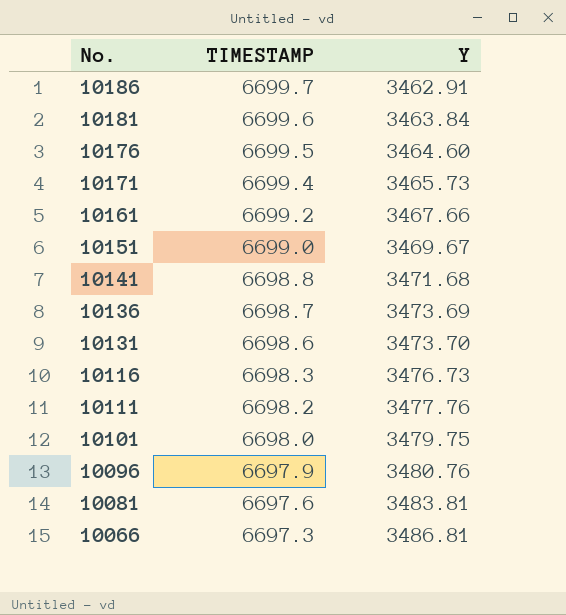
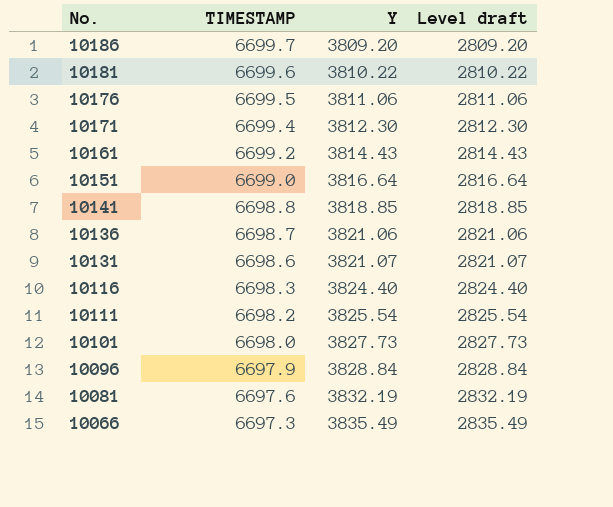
column Level draft | formula: none -> [Y] - 1000
10186 | Y: 3462.91 -> 3809.20
10181 | Y: 3463.84 -> 3810.22
10176 | Y: 3464.60 -> 3811.06
10171 | Y: 3465.73 -> 3812.30
10161 | Y: 3467.66 -> 3814.43
10151 | Y: 3469.67 -> 3816.64
10141 | Y: 3471.68 -> 3818.85
10136 | Y: 3473.69 -> 3821.06
10131 | Y: 3473.70 -> 3821.07
10116 | Y: 3476.73 -> 3824.40
10111 | Y: 3477.76 -> 3825.54
10101 | Y: 3479.75 -> 3827.73
10096 | Y: 3480.76 -> 3828.84
10081 | Y: 3483.81 -> 3832.19
10066 | Y: 3486.81 -> 3835.49

